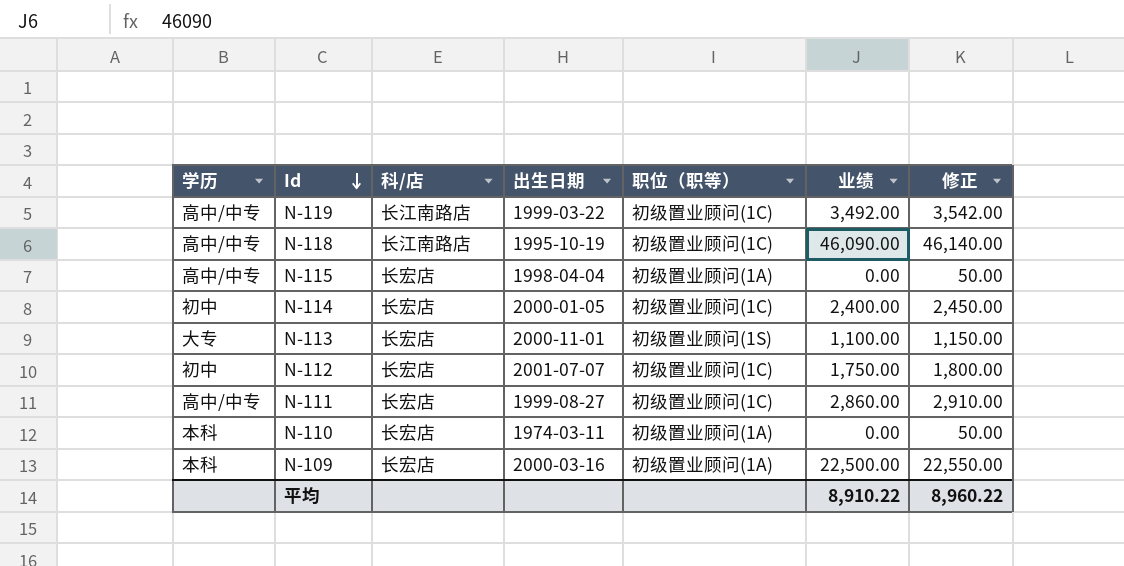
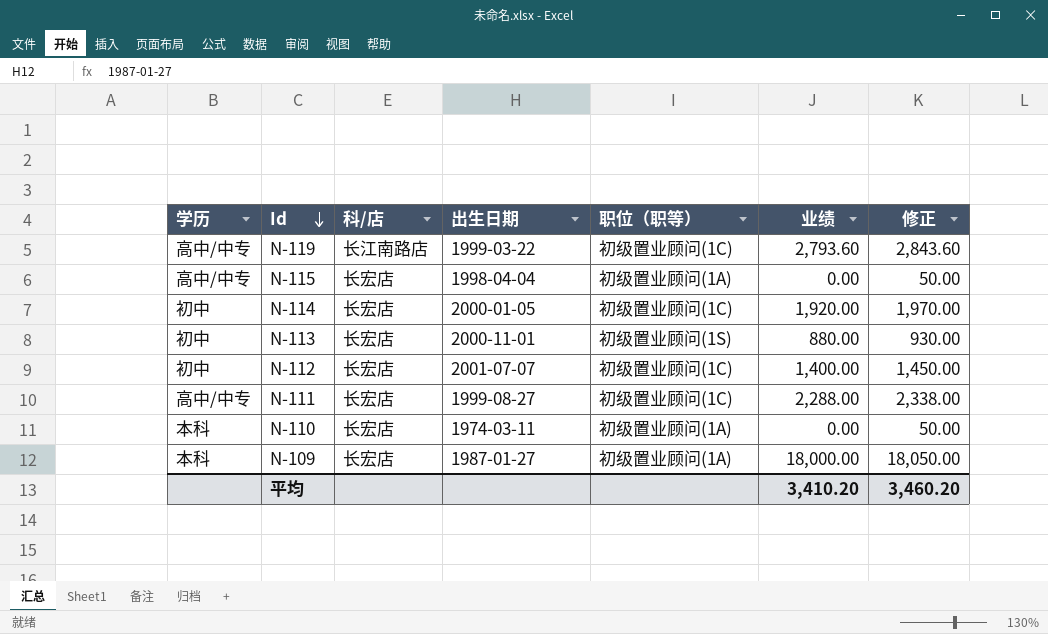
row N-118: 高中/中专 | 长江南路店 | 1995-10-19 | 初级置业顾问(1C) | 46,090.00 | 46,140.00 -> none
N-119 | 业绩: 3,492.00 -> 2,793.60
N-119 | 修正: 3,542.00 -> 2,843.60
N-114 | 业绩: 2,400.00 -> 1,920.00
N-114 | 修正: 2,450.00 -> 1,970.00
N-113 | 学历: 大专 -> 初中
N-113 | 业绩: 1,100.00 -> 880.00
N-113 | 修正: 1,150.00 -> 930.00
N-112 | 业绩: 1,750.00 -> 1,400.00
N-112 | 修正: 1,800.00 -> 1,450.00
N-111 | 业绩: 2,860.00 -> 2,288.00
N-111 | 修正: 2,910.00 -> 2,338.00
N-109 | 出生日期: 2000-03-16 -> 1987-01-27
N-109 | 业绩: 22,500.00 -> 18,000.00
N-109 | 修正: 22,550.00 -> 18,050.00
平均 | 业绩: 8,910.22 -> 3,410.20
平均 | 修正: 8,960.22 -> 3,460.20

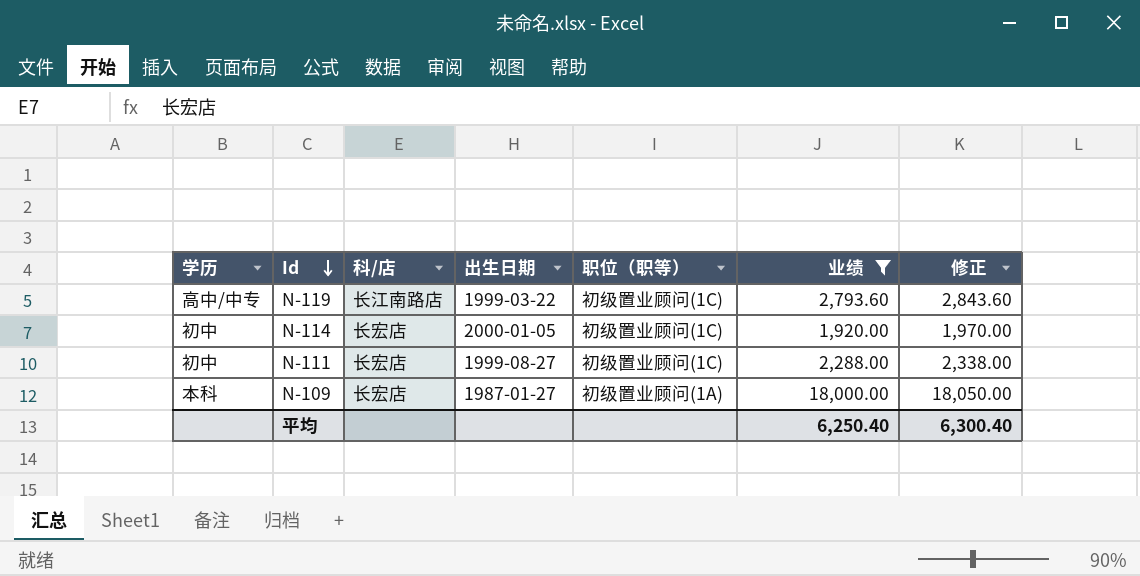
filter: none -> 业绩 >= 1,920.00
N-111 | 学历: 高中/中专 -> 初中
平均 | 业绩: 3,410.20 -> 6,250.40
平均 | 修正: 3,460.20 -> 6,300.40

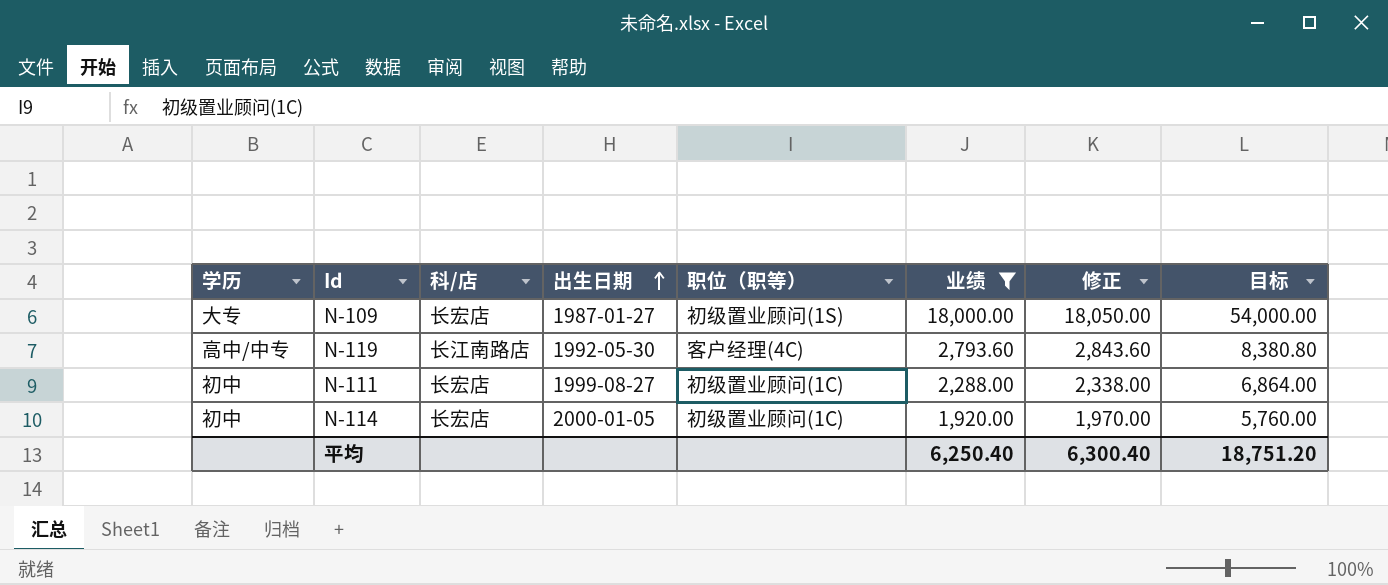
row order: Id descending -> 出生日期 ascending
column 目标 | formula: none -> [业绩] * 3
N-109 | 学历: 本科 -> 大专
N-109 | 职位（职等）: 初级置业顾问(1A) -> 初级置业顾问(1S)
N-119 | 出生日期: 1999-03-22 -> 1992-05-30
N-119 | 职位（职等）: 初级置业顾问(1C) -> 客户经理(4C)

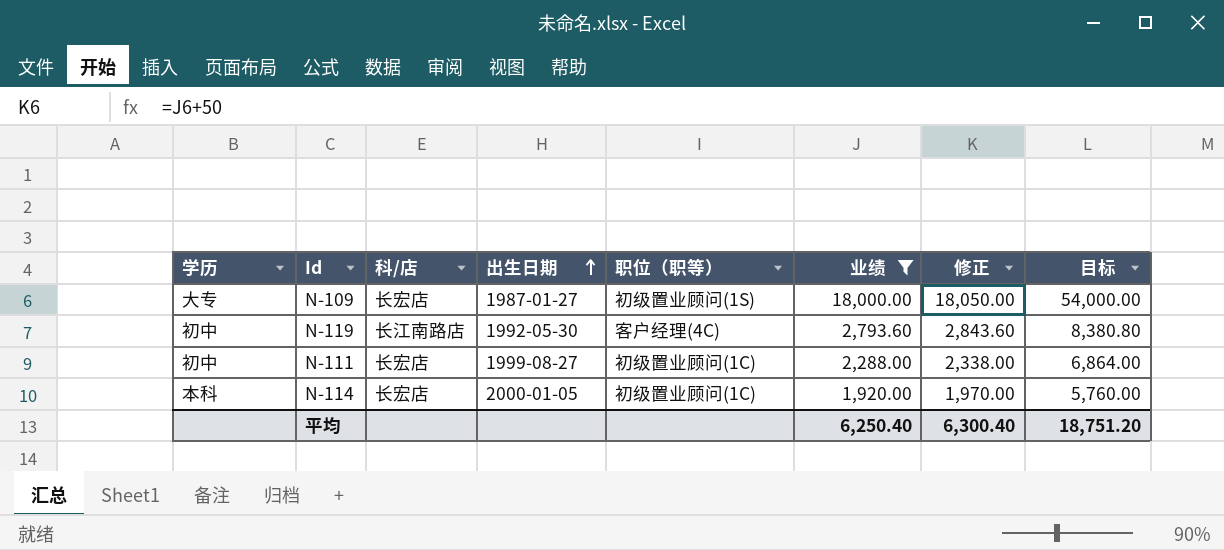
N-119 | 学历: 高中/中专 -> 初中
N-114 | 学历: 初中 -> 本科

